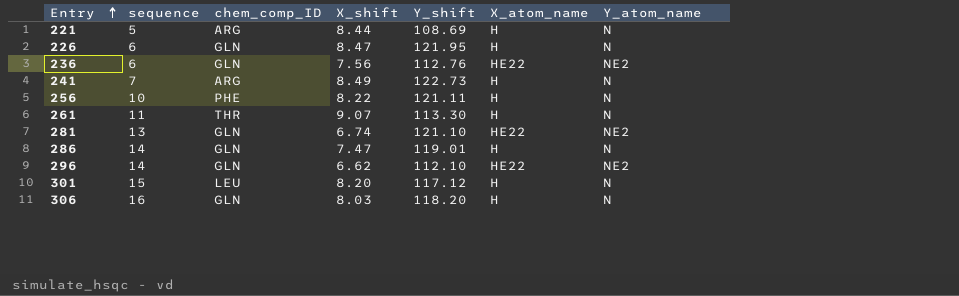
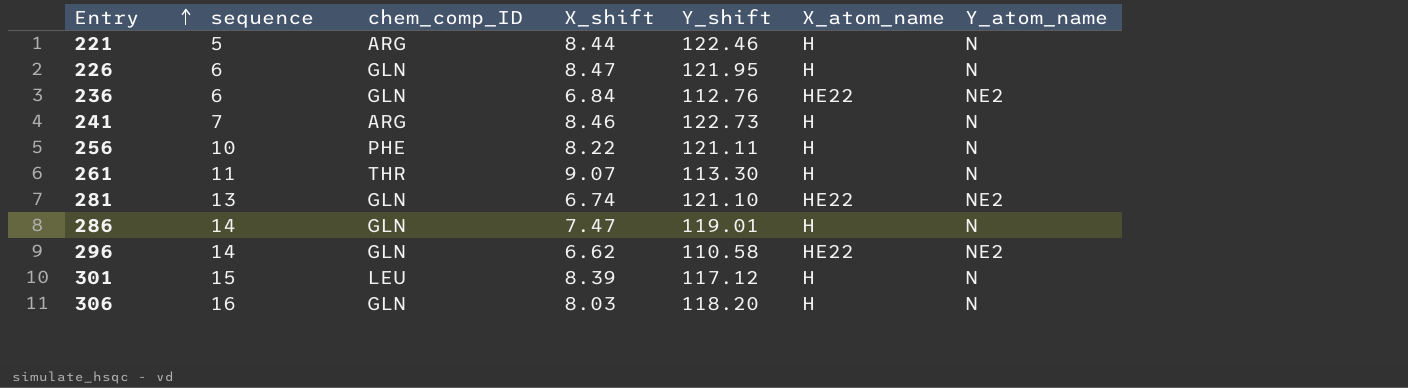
221 | Y_shift: 108.69 -> 122.46
236 | X_shift: 7.56 -> 6.84
241 | X_shift: 8.49 -> 8.46
296 | Y_shift: 112.10 -> 110.58
301 | X_shift: 8.20 -> 8.39

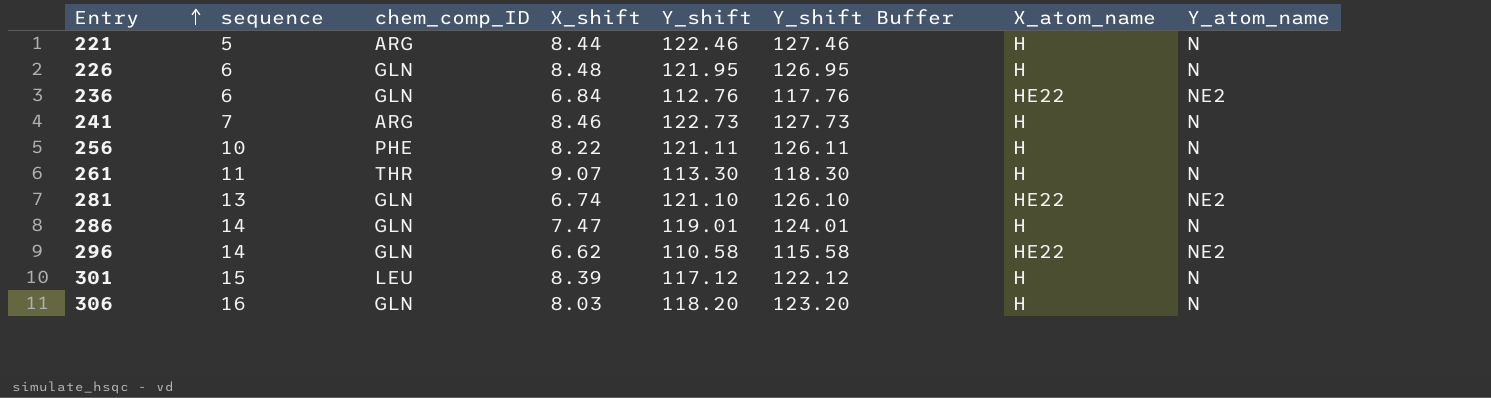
column Y_shift Buffer | formula: none -> [Y_shift] + 5
226 | X_shift: 8.47 -> 8.48

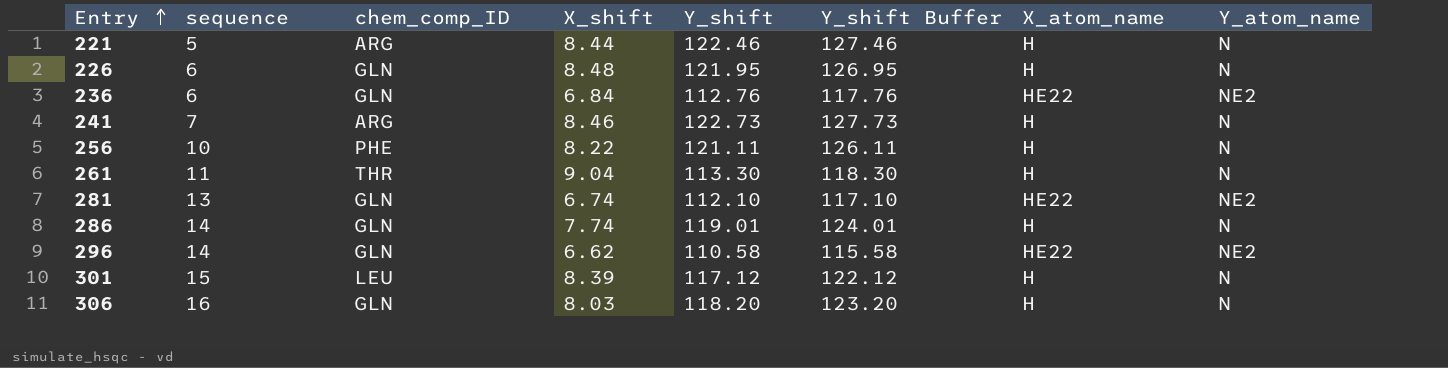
261 | X_shift: 9.07 -> 9.04
281 | Y_shift: 121.10 -> 112.10
281 | Y_shift Buffer: 126.10 -> 117.10
286 | X_shift: 7.47 -> 7.74

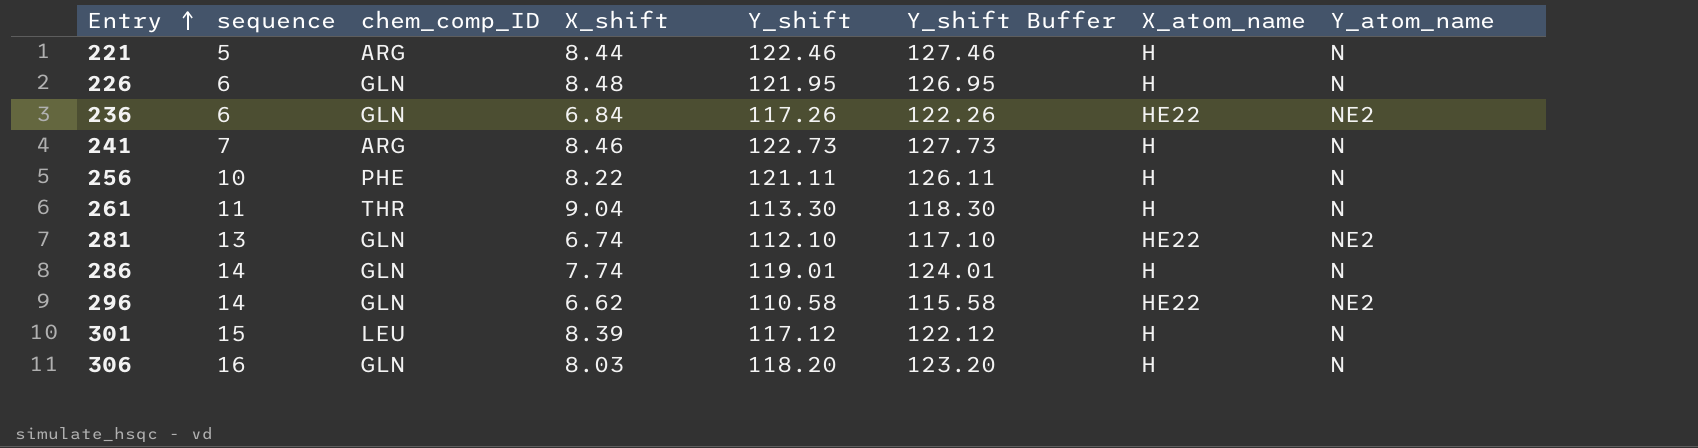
236 | Y_shift: 112.76 -> 117.26
236 | Y_shift Buffer: 117.76 -> 122.26

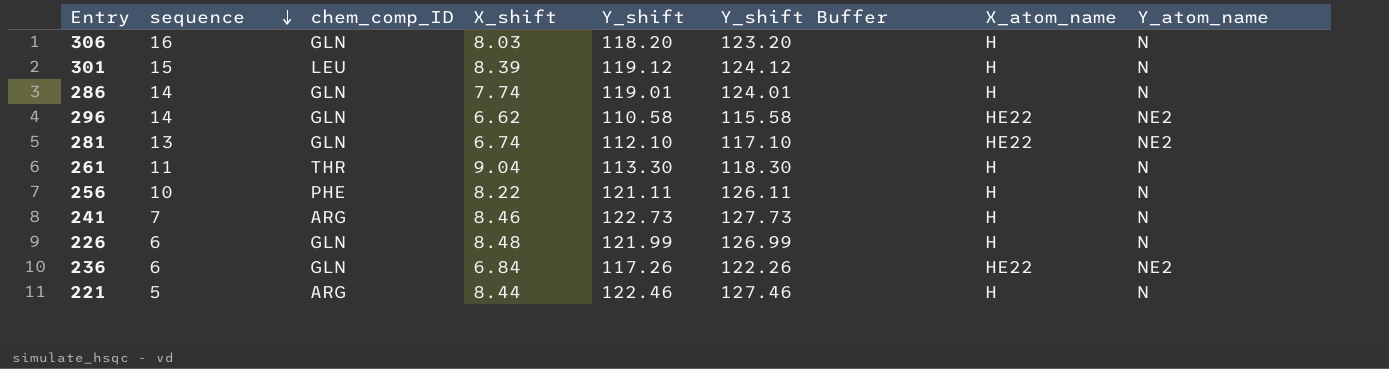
row order: Entry ascending -> sequence descending
301 | Y_shift: 117.12 -> 119.12
301 | Y_shift Buffer: 122.12 -> 124.12
226 | Y_shift: 121.95 -> 121.99
226 | Y_shift Buffer: 126.95 -> 126.99

